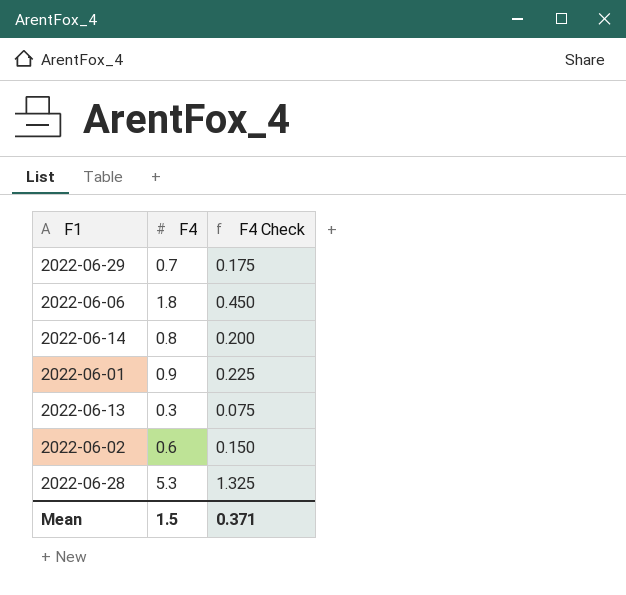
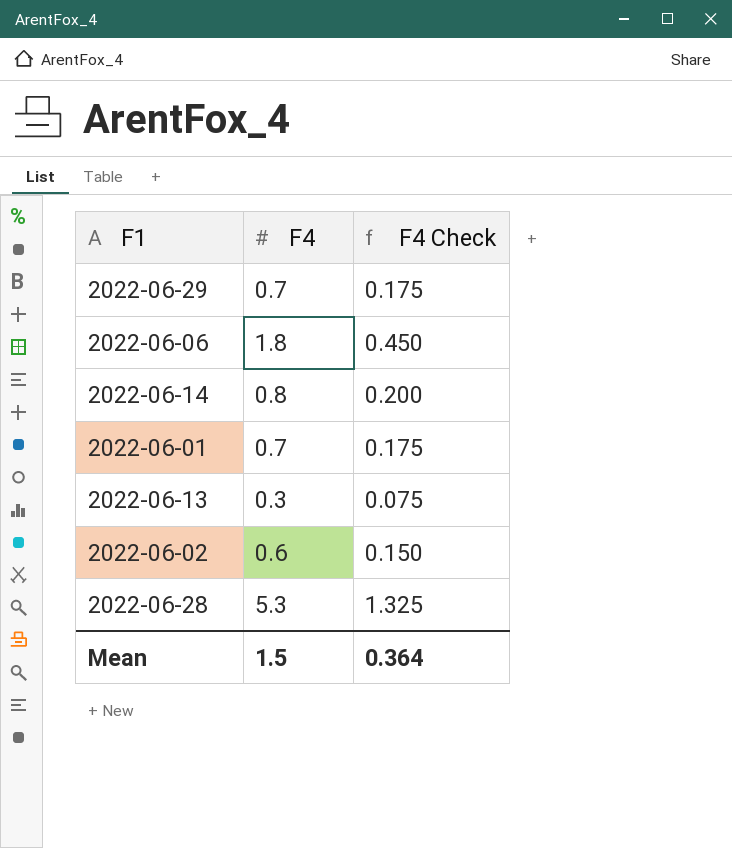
2022-06-01 | F4: 0.9 -> 0.7
2022-06-01 | F4 Check: 0.225 -> 0.175
Mean | F4 Check: 0.371 -> 0.364

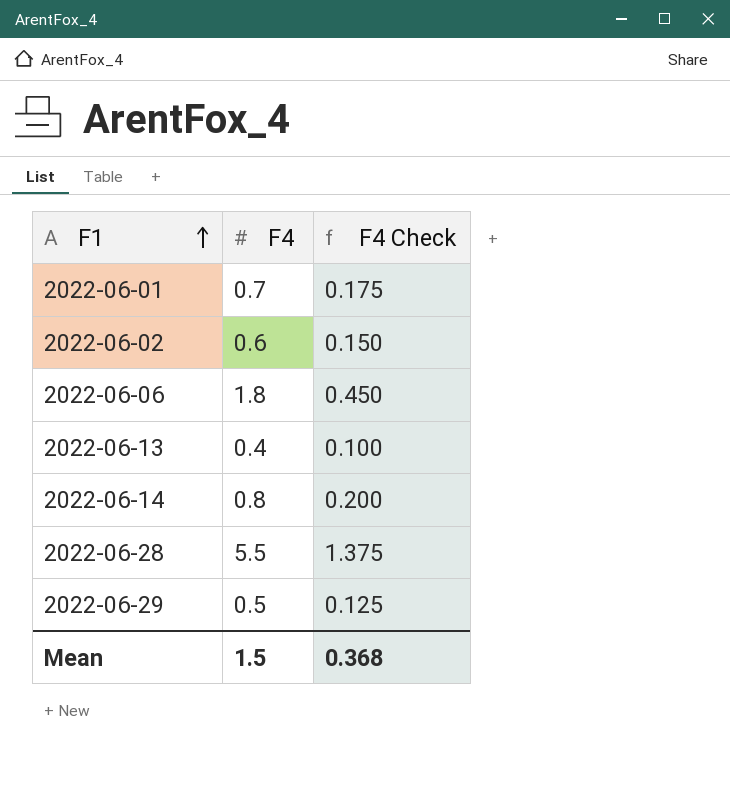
row order: none -> F1 ascending
2022-06-13 | F4: 0.3 -> 0.4
2022-06-13 | F4 Check: 0.075 -> 0.100
2022-06-28 | F4: 5.3 -> 5.5
2022-06-28 | F4 Check: 1.325 -> 1.375
2022-06-29 | F4: 0.7 -> 0.5
2022-06-29 | F4 Check: 0.175 -> 0.125
Mean | F4 Check: 0.364 -> 0.368

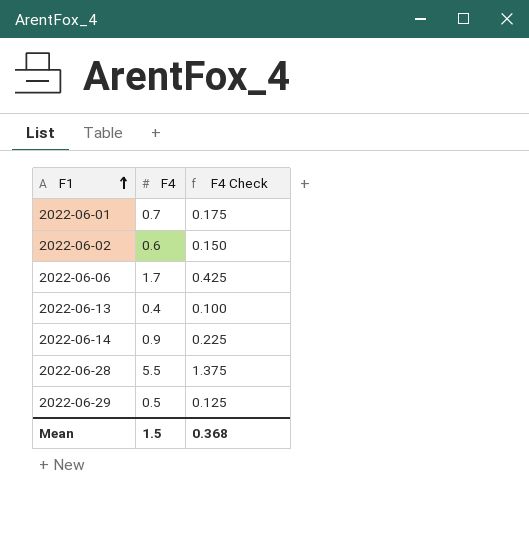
2022-06-06 | F4: 1.8 -> 1.7
2022-06-06 | F4 Check: 0.450 -> 0.425
2022-06-14 | F4: 0.8 -> 0.9
2022-06-14 | F4 Check: 0.200 -> 0.225

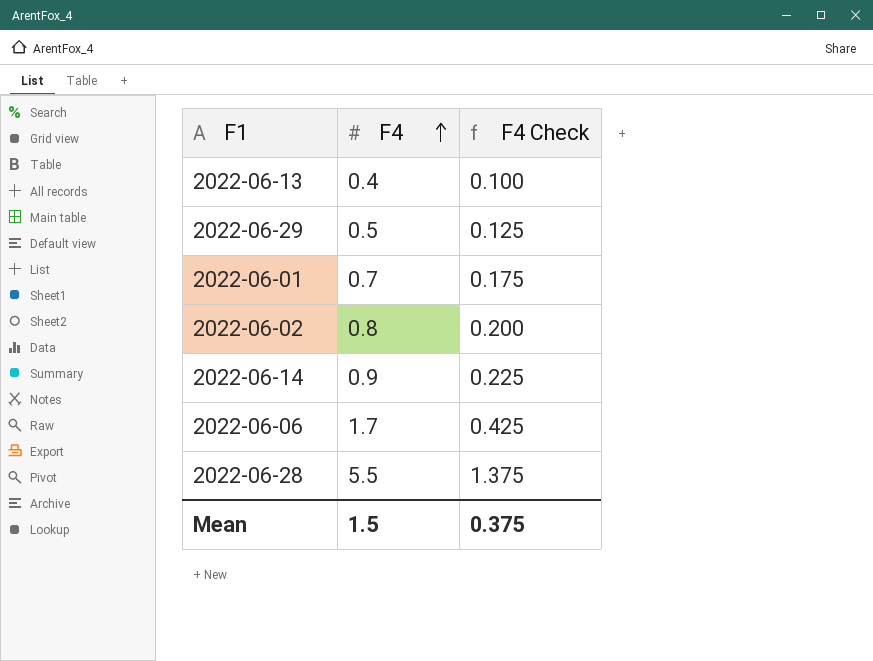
row order: F1 ascending -> F4 ascending
2022-06-02 | F4: 0.6 -> 0.8
2022-06-02 | F4 Check: 0.150 -> 0.200
Mean | F4 Check: 0.368 -> 0.375

